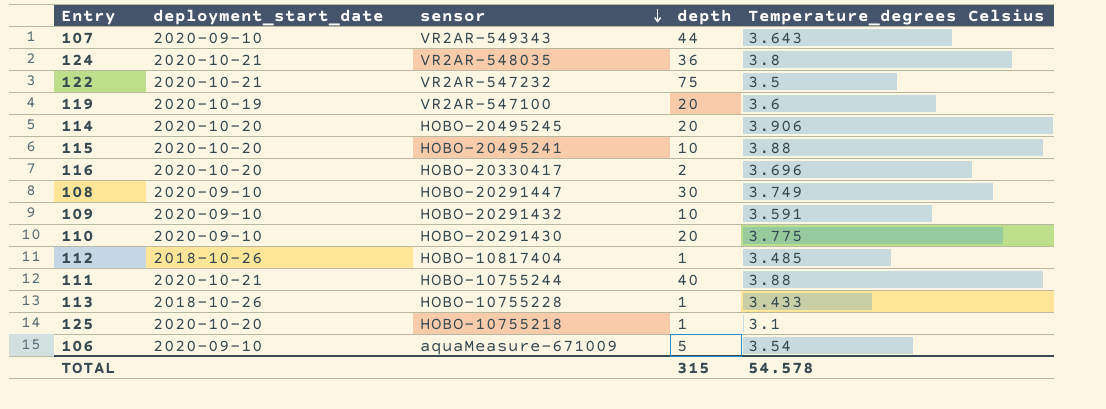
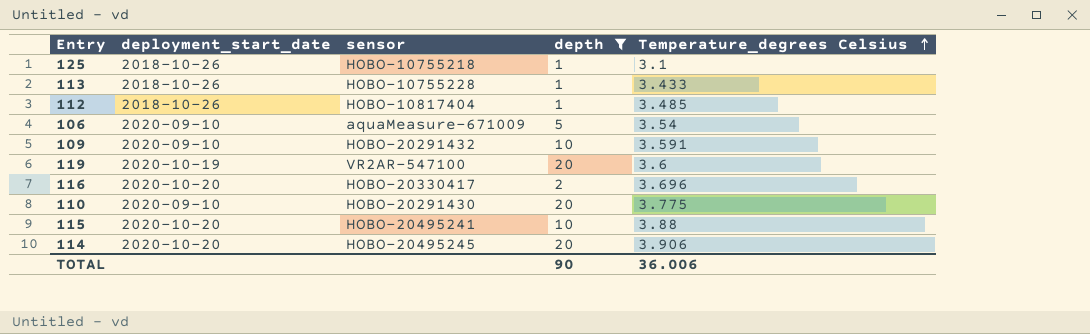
filter: none -> depth <= 20
row order: sensor descending -> Temperature_degrees Celsius ascending
125 | deployment_start_date: 2020-10-20 -> 2018-10-26
TOTAL | depth: 315 -> 90
TOTAL | Temperature_degrees Celsius: 54.578 -> 36.006

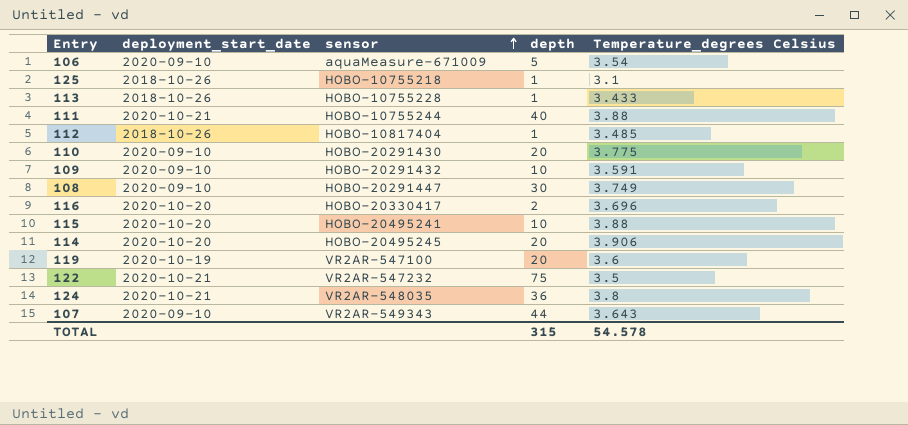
filter: depth <= 20 -> none
row order: Temperature_degrees Celsius ascending -> sensor ascending
TOTAL | depth: 90 -> 315
TOTAL | Temperature_degrees Celsius: 36.006 -> 54.578

